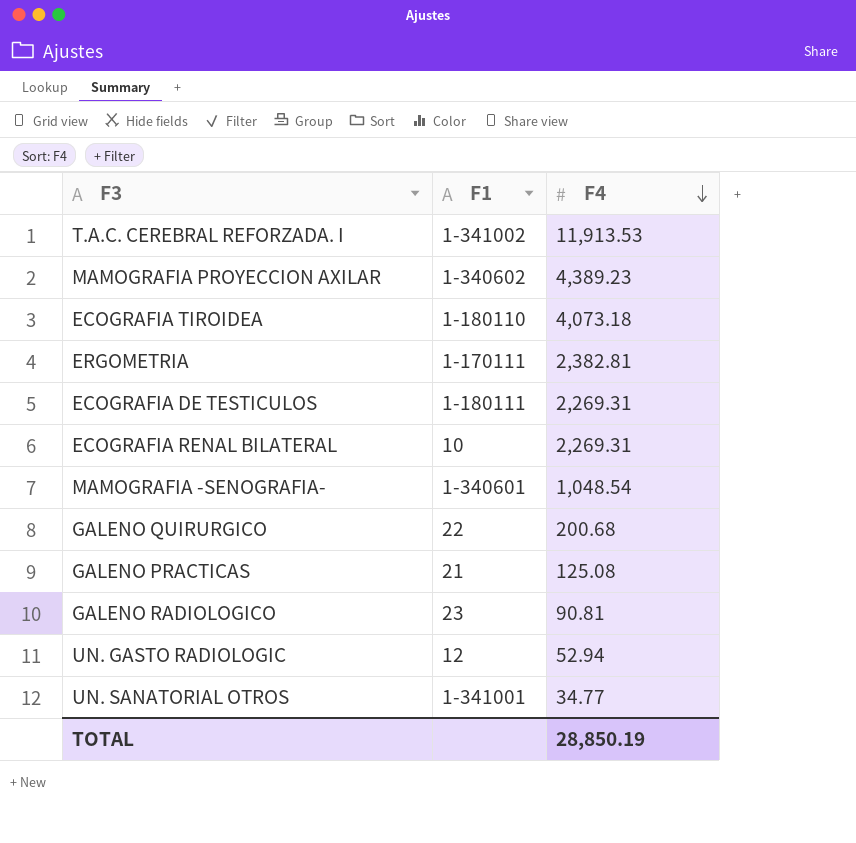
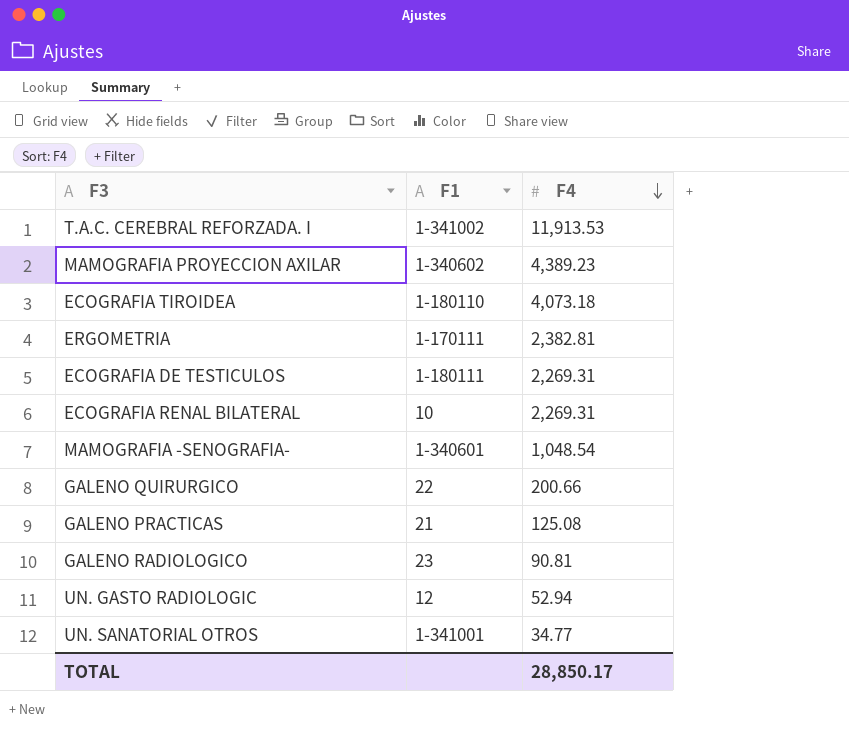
GALENO QUIRURGICO | F4: 200.68 -> 200.66
TOTAL | F4: 28,850.19 -> 28,850.17

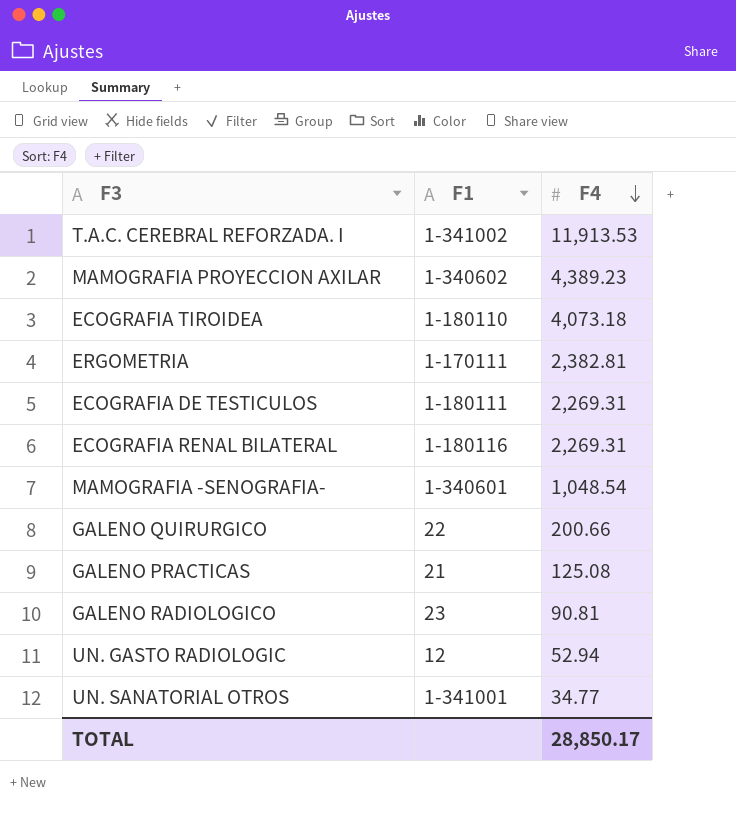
ECOGRAFIA RENAL BILATERAL | F1: 10 -> 1-180116

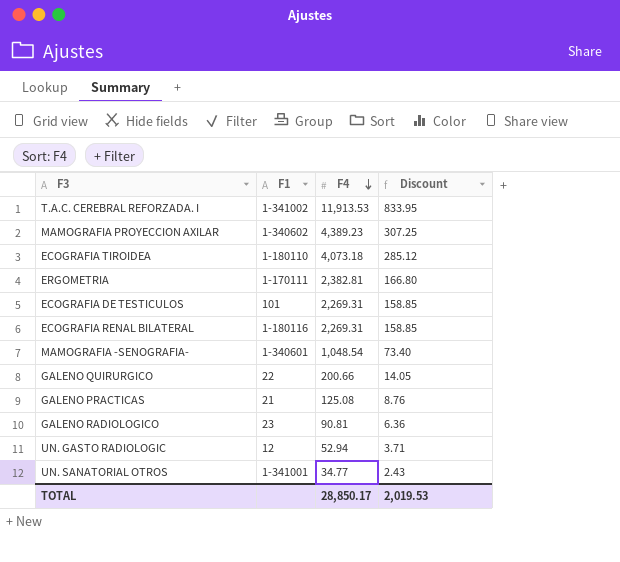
column Discount | formula: none -> [F4] * 0.07
ECOGRAFIA DE TESTICULOS | F1: 1-180111 -> 101

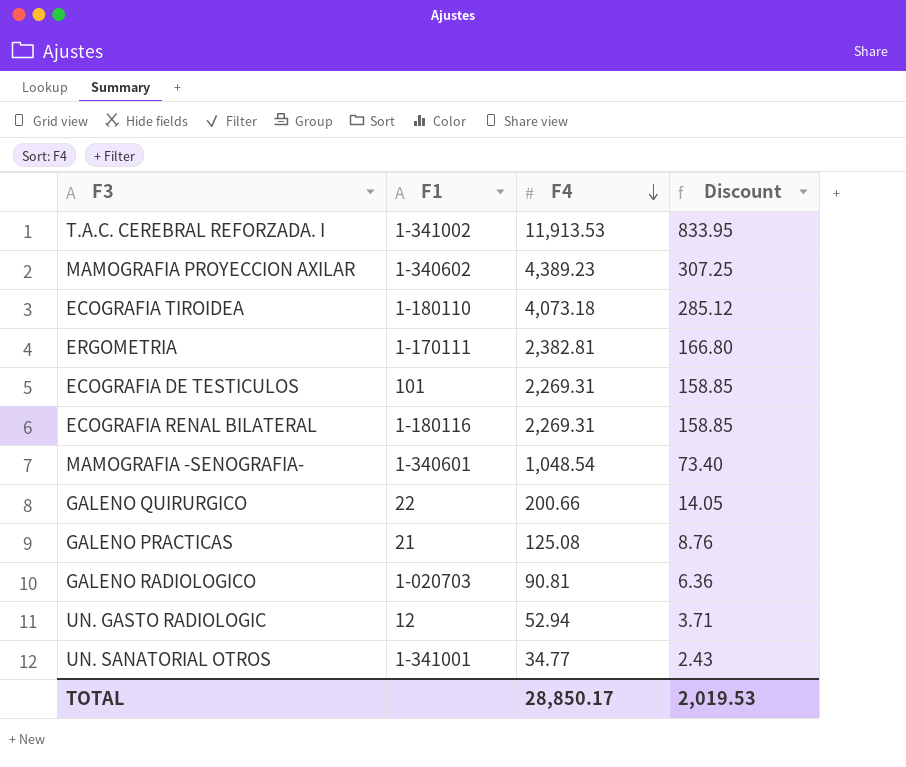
GALENO RADIOLOGICO | F1: 23 -> 1-020703

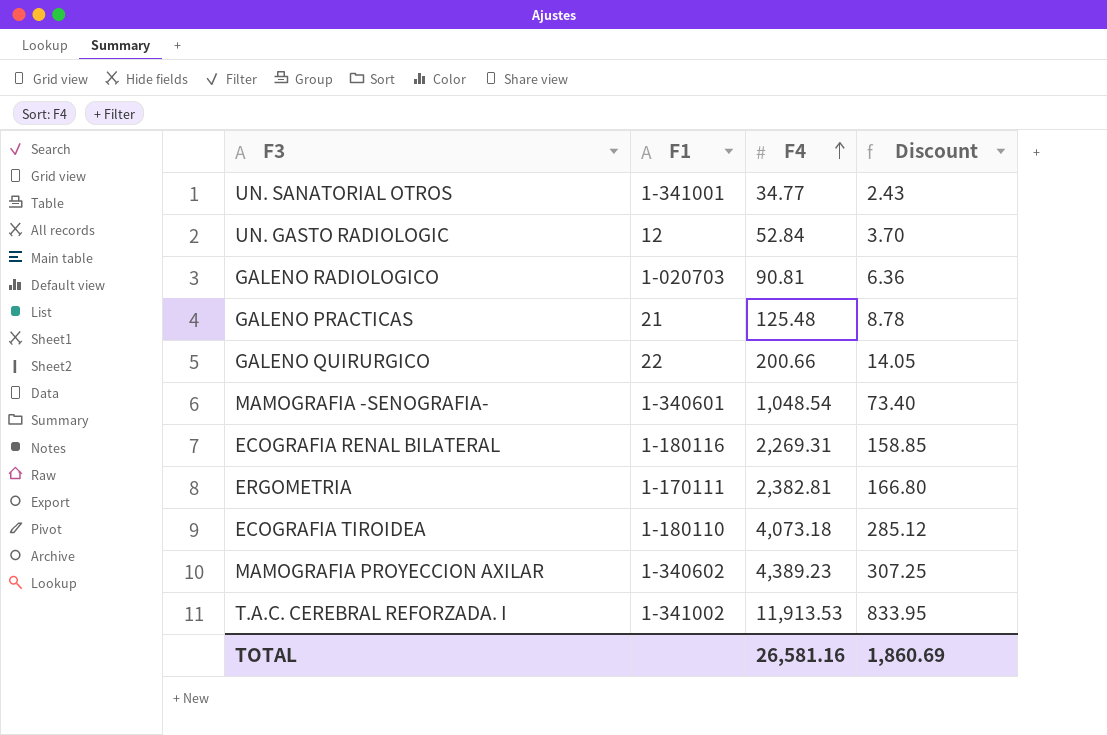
row order: F4 descending -> F4 ascending
row ECOGRAFIA DE TESTICULOS: 101 | 2,269.31 | 158.85 -> none
UN. GASTO RADIOLOGIC | F4: 52.94 -> 52.84
UN. GASTO RADIOLOGIC | Discount: 3.71 -> 3.70
GALENO PRACTICAS | F4: 125.08 -> 125.48
GALENO PRACTICAS | Discount: 8.76 -> 8.78
TOTAL | F4: 28,850.17 -> 26,581.16
TOTAL | Discount: 2,019.53 -> 1,860.69

